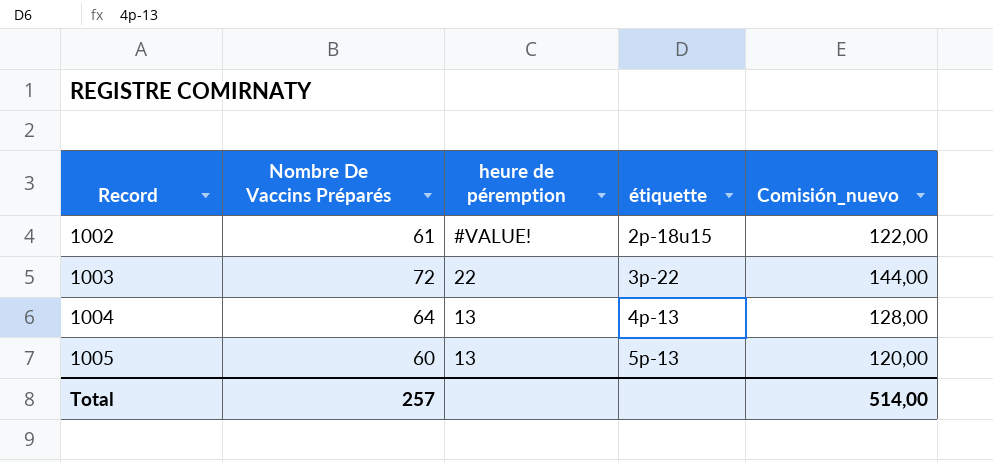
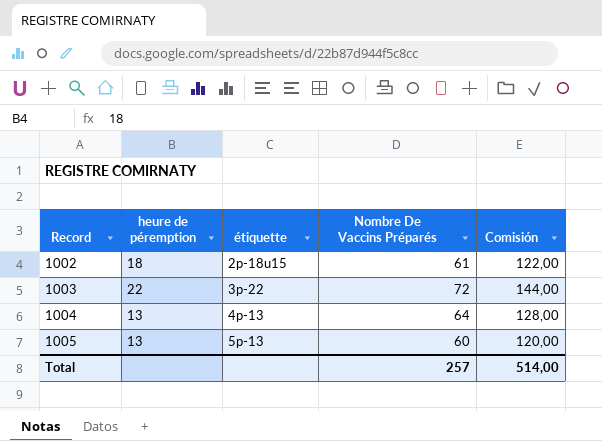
column Nombre De Vaccins Préparés | position: 2 -> 4
column name: Comisión_nuevo -> Comisión
1002 | heure de péremption: #VALUE! -> 18

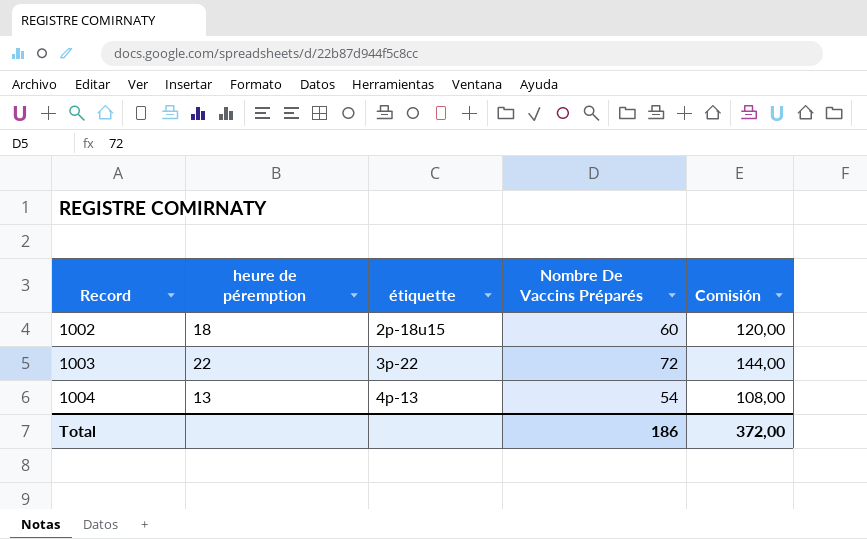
row 1005: 13 | 5p-13 | 60 | 120,00 -> none
1002 | Nombre De Vaccins Préparés: 61 -> 60
1002 | Comisión: 122,00 -> 120,00
1004 | Nombre De Vaccins Préparés: 64 -> 54
1004 | Comisión: 128,00 -> 108,00
Total | Nombre De Vaccins Préparés: 257 -> 186
Total | Comisión: 514,00 -> 372,00

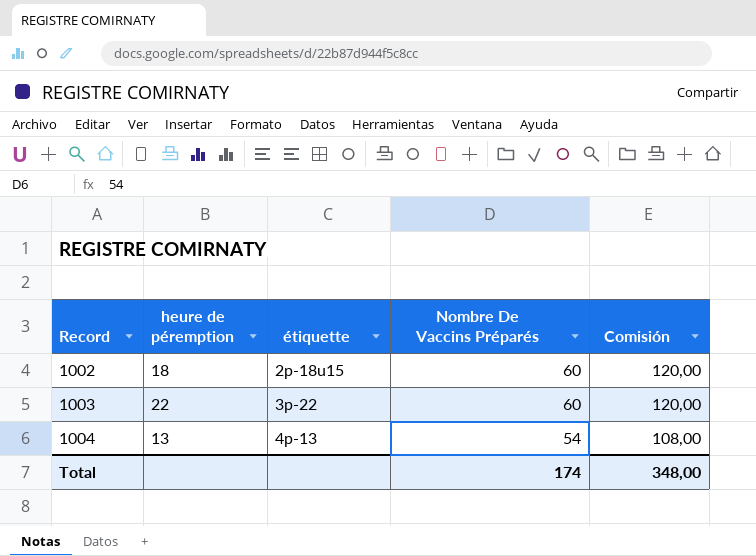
1003 | Nombre De Vaccins Préparés: 72 -> 60
1003 | Comisión: 144,00 -> 120,00
Total | Nombre De Vaccins Préparés: 186 -> 174
Total | Comisión: 372,00 -> 348,00

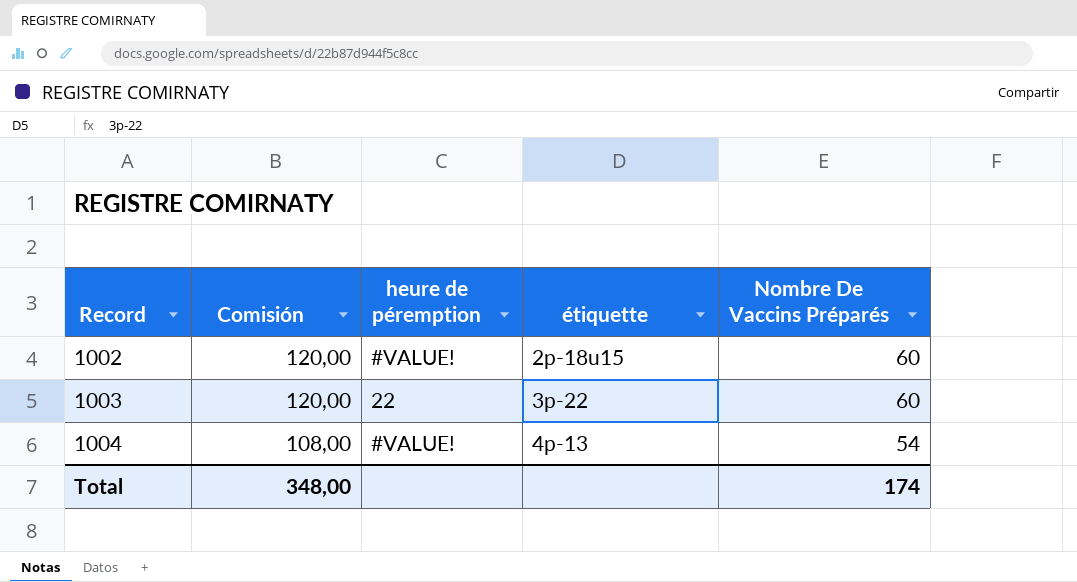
column Comisión | position: 5 -> 2
1002 | heure de péremption: 18 -> #VALUE!
1004 | heure de péremption: 13 -> #VALUE!

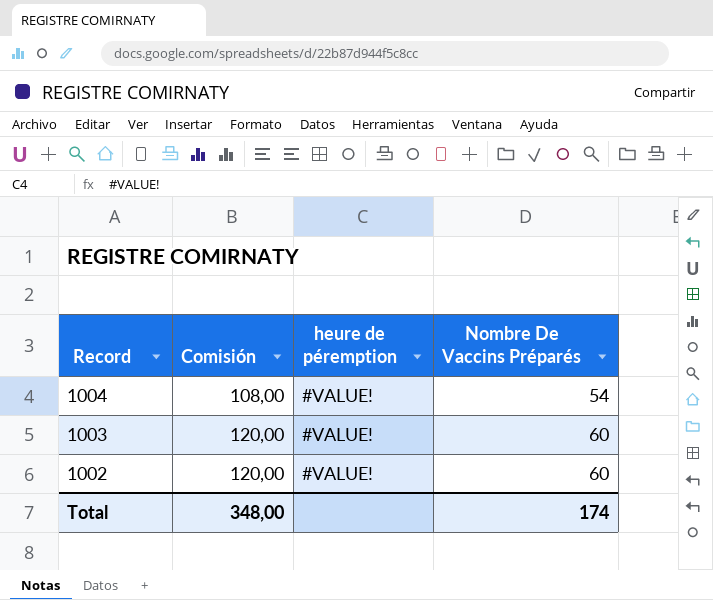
row order: Record ascending -> Record descending
column étiquette | position: 4 -> none
1003 | heure de péremption: 22 -> #VALUE!

